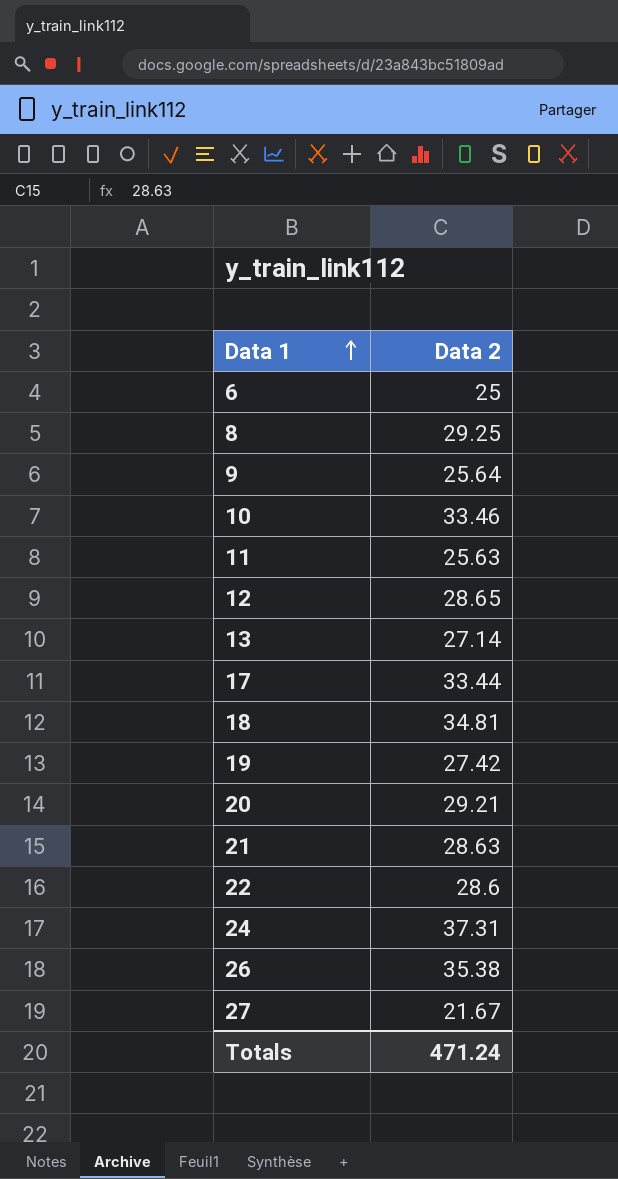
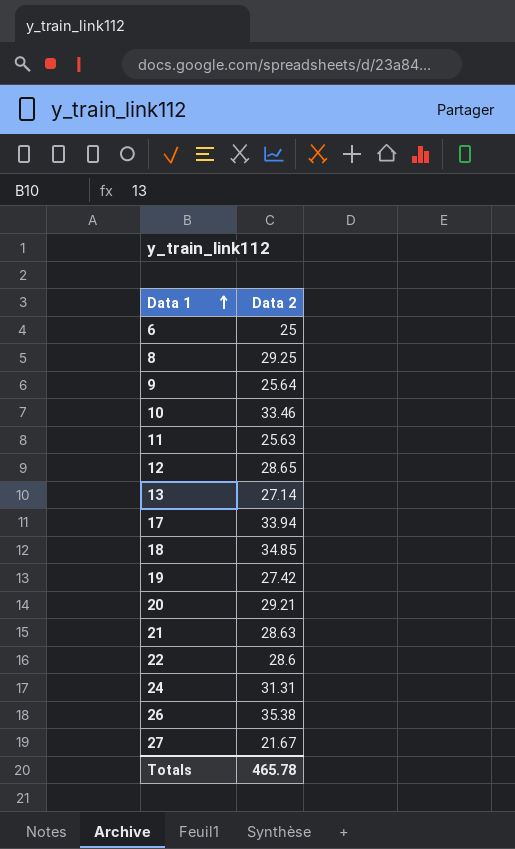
17 | Data 2: 33.44 -> 33.94
18 | Data 2: 34.81 -> 34.85
24 | Data 2: 37.31 -> 31.31
Totals | Data 2: 471.24 -> 465.78

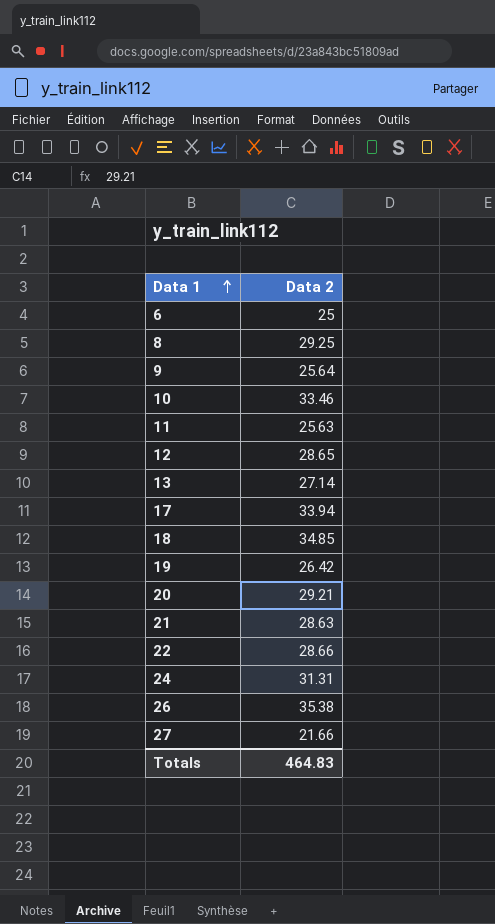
19 | Data 2: 27.42 -> 26.42
22 | Data 2: 28.6 -> 28.66
27 | Data 2: 21.67 -> 21.66
Totals | Data 2: 465.78 -> 464.83

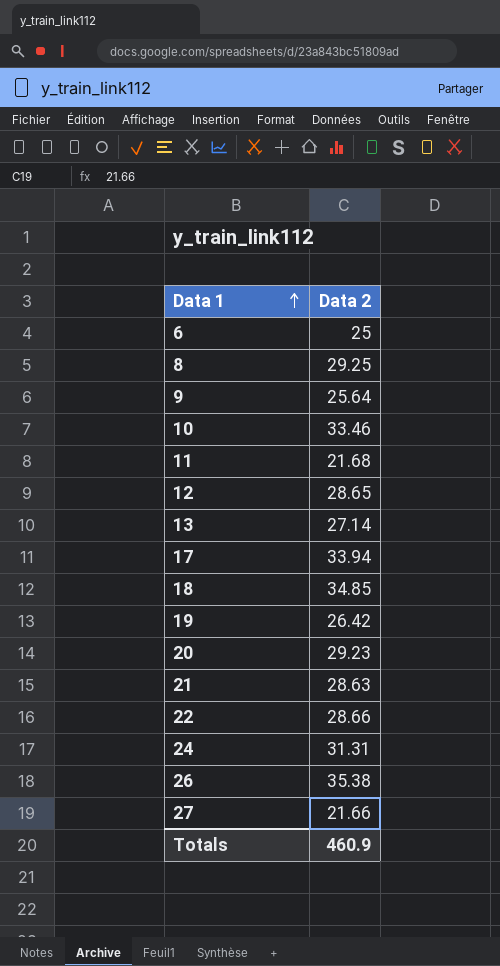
11 | Data 2: 25.63 -> 21.68
20 | Data 2: 29.21 -> 29.23
Totals | Data 2: 464.83 -> 460.9

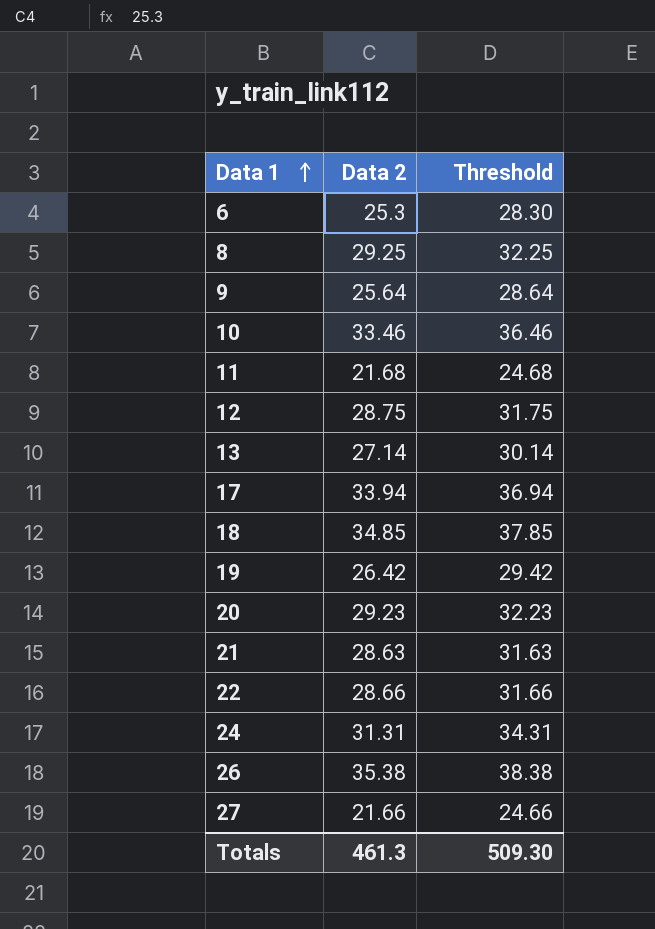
column Threshold | formula: none -> [Data 2] + 3
6 | Data 2: 25 -> 25.3
12 | Data 2: 28.65 -> 28.75
Totals | Data 2: 460.9 -> 461.3

